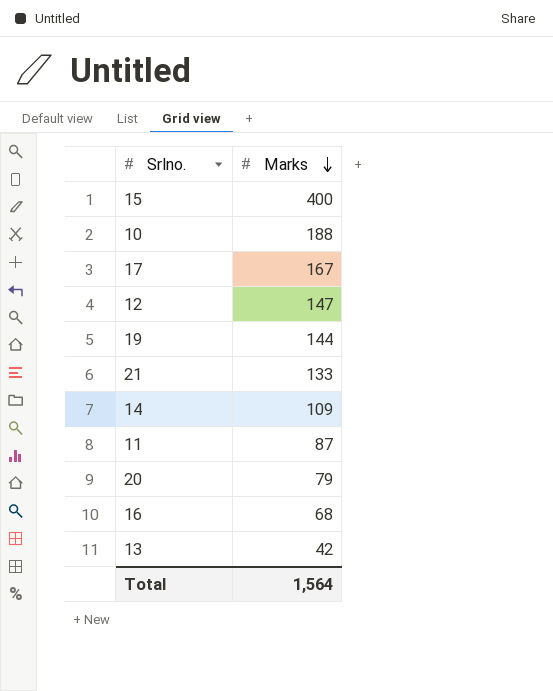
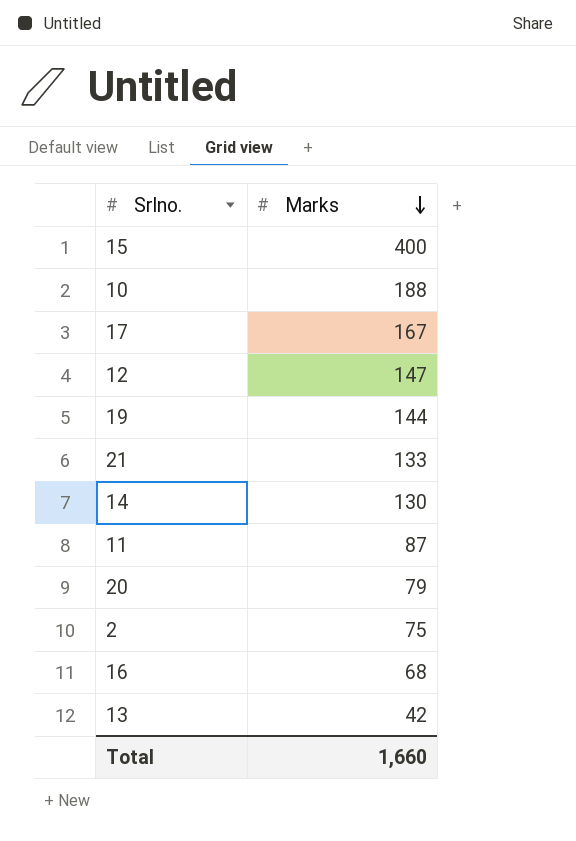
14 | Marks: 109 -> 130
row 2: none -> 75
Total | Marks: 1,564 -> 1,660

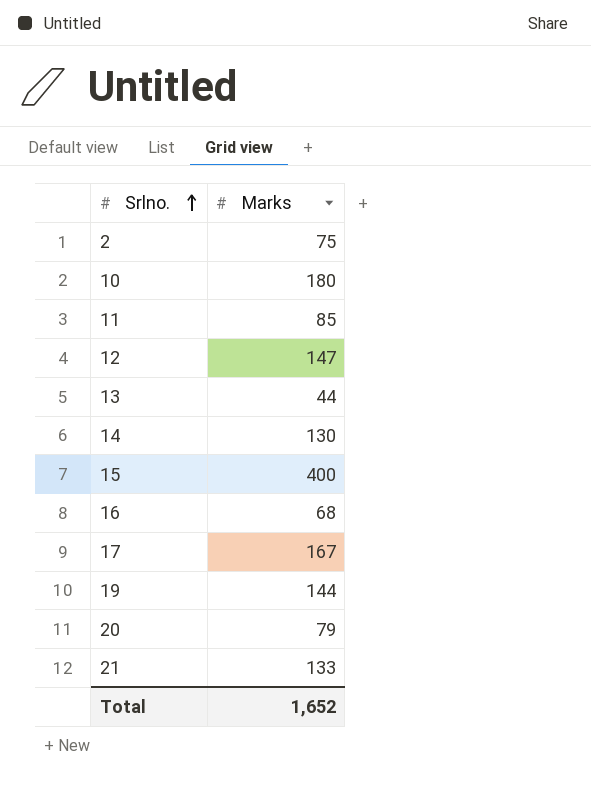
row order: Marks descending -> Srlno. ascending
10 | Marks: 188 -> 180
11 | Marks: 87 -> 85
13 | Marks: 42 -> 44
Total | Marks: 1,660 -> 1,652

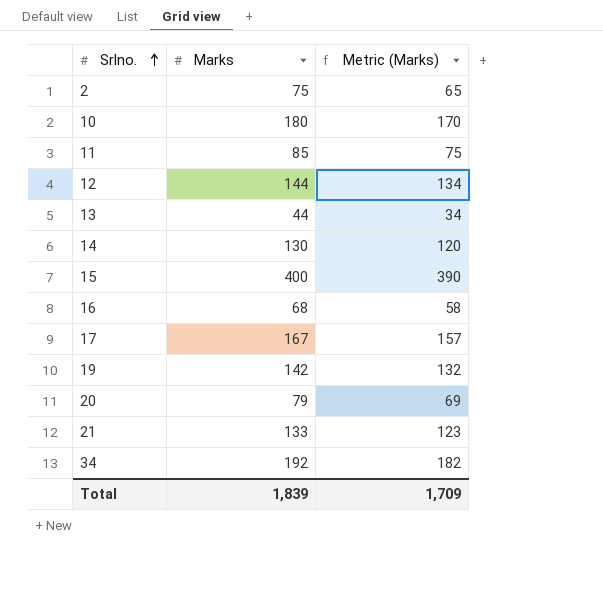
column Metric (Marks) | formula: none -> [Marks] - 10
12 | Marks: 147 -> 144
19 | Marks: 144 -> 142
row 34: none -> 192 | 182
Total | Marks: 1,652 -> 1,839

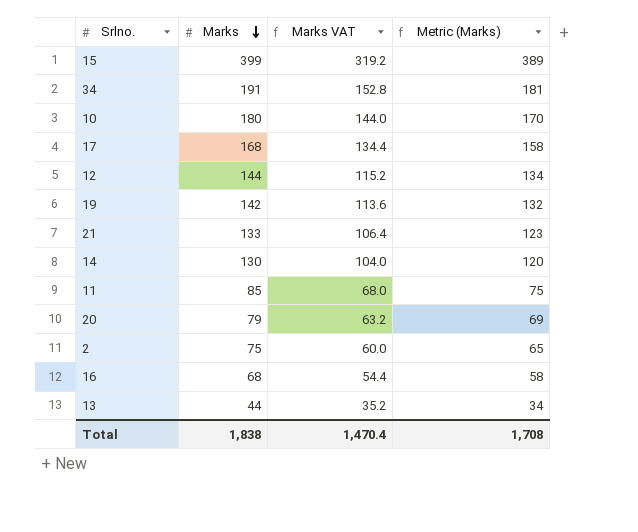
row order: Srlno. ascending -> Marks descending
column Marks VAT | formula: none -> [Marks] * 0.8
15 | Marks: 400 -> 399
15 | Metric (Marks): 390 -> 389
34 | Marks: 192 -> 191
34 | Metric (Marks): 182 -> 181
17 | Marks: 167 -> 168
17 | Metric (Marks): 157 -> 158
Total | Marks: 1,839 -> 1,838
Total | Metric (Marks): 1,709 -> 1,708

